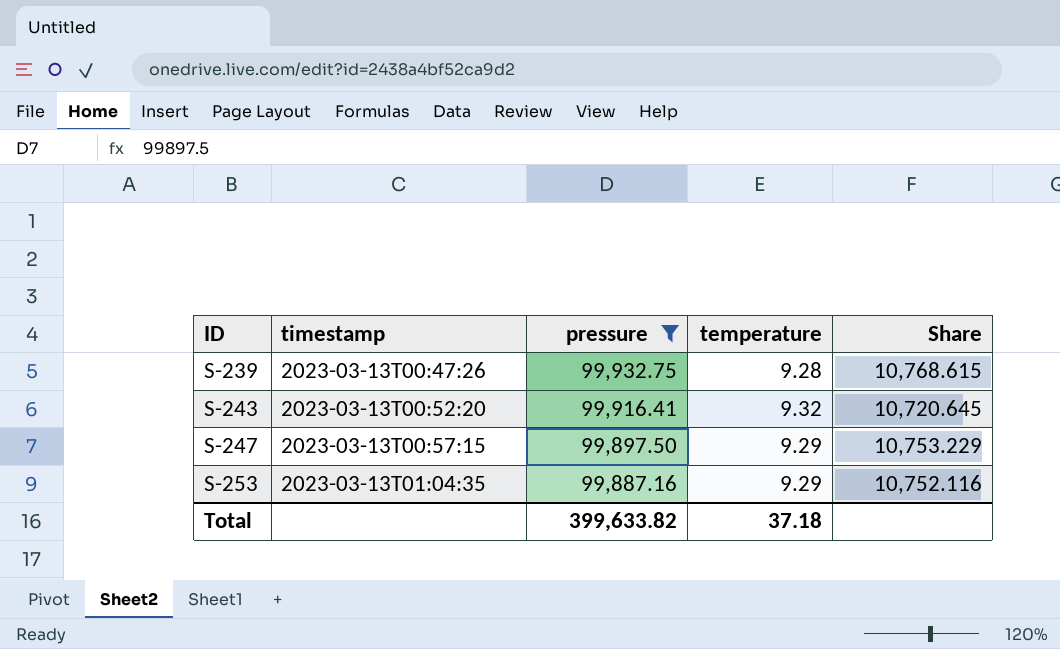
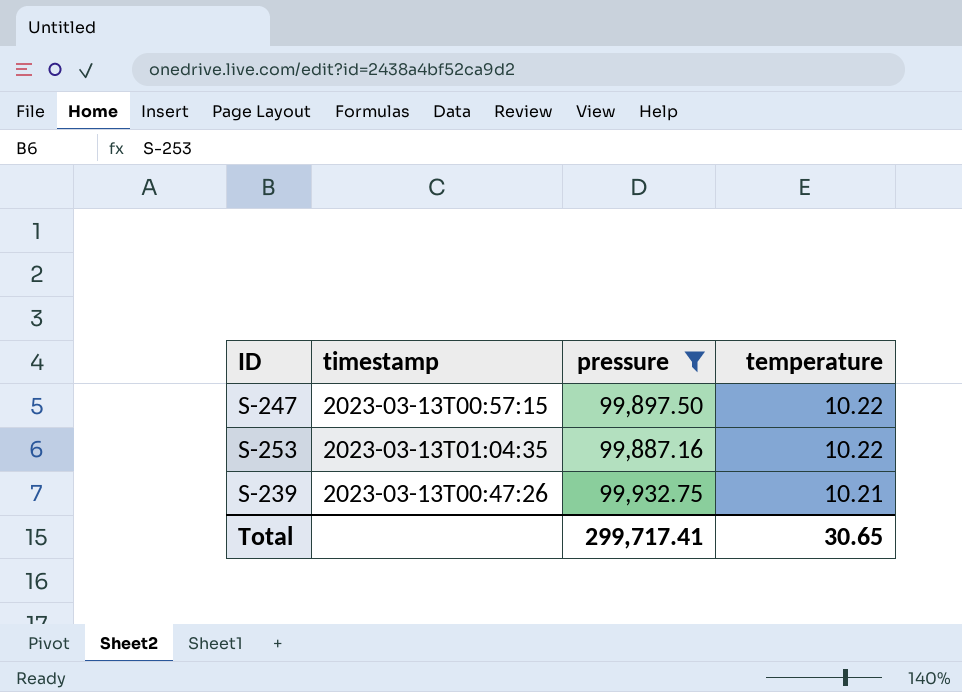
row order: ID ascending -> temperature descending
column Share | formula: [pressure] / [temperature] -> none
row S-243: 2023-03-13T00:52:20 | 99,916.41 | 9.32 | 10,720.645 -> none
S-247 | temperature: 9.29 -> 10.22
S-253 | temperature: 9.29 -> 10.22
S-239 | temperature: 9.28 -> 10.21
Total | pressure: 399,633.82 -> 299,717.41
Total | temperature: 37.18 -> 30.65

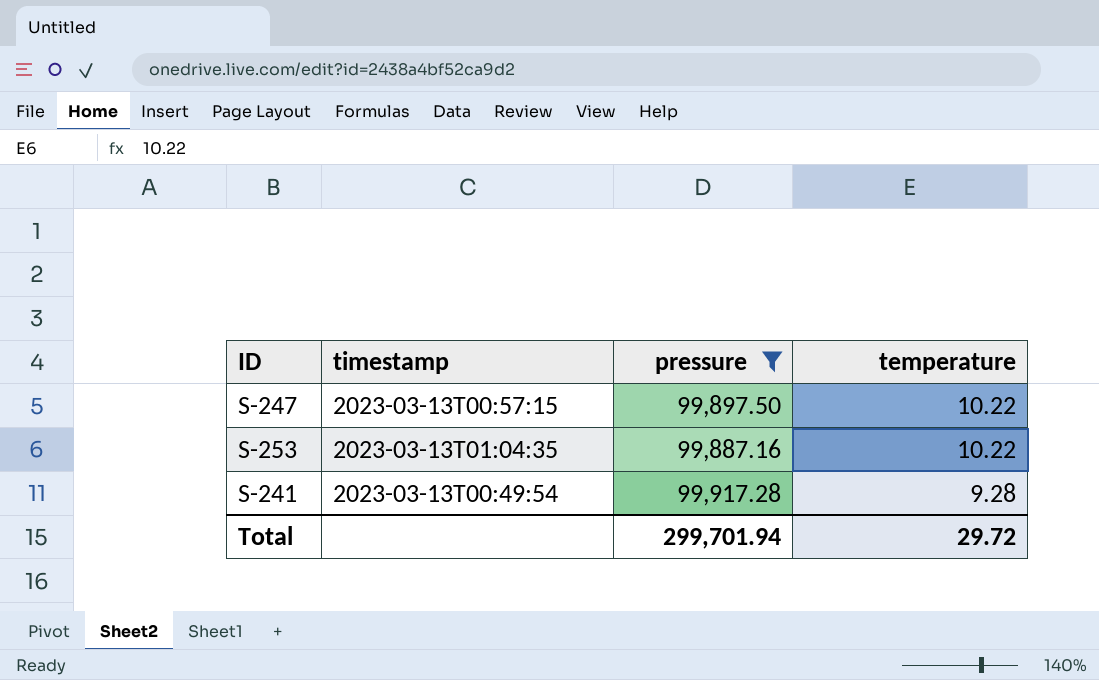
row S-239: 2023-03-13T00:47:26 | 99,932.75 | 10.21 -> none
row S-241: none -> 2023-03-13T00:49:54 | 99,917.28 | 9.28
Total | pressure: 299,717.41 -> 299,701.94
Total | temperature: 30.65 -> 29.72

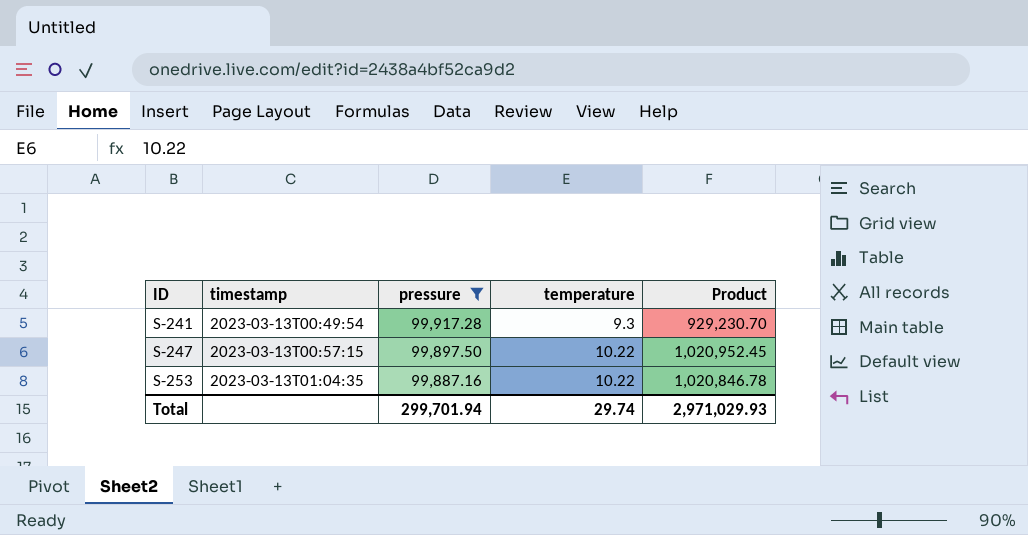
row order: temperature descending -> ID ascending
column Product | formula: none -> [pressure] * [temperature]
S-241 | temperature: 9.28 -> 9.3
Total | temperature: 29.72 -> 29.74

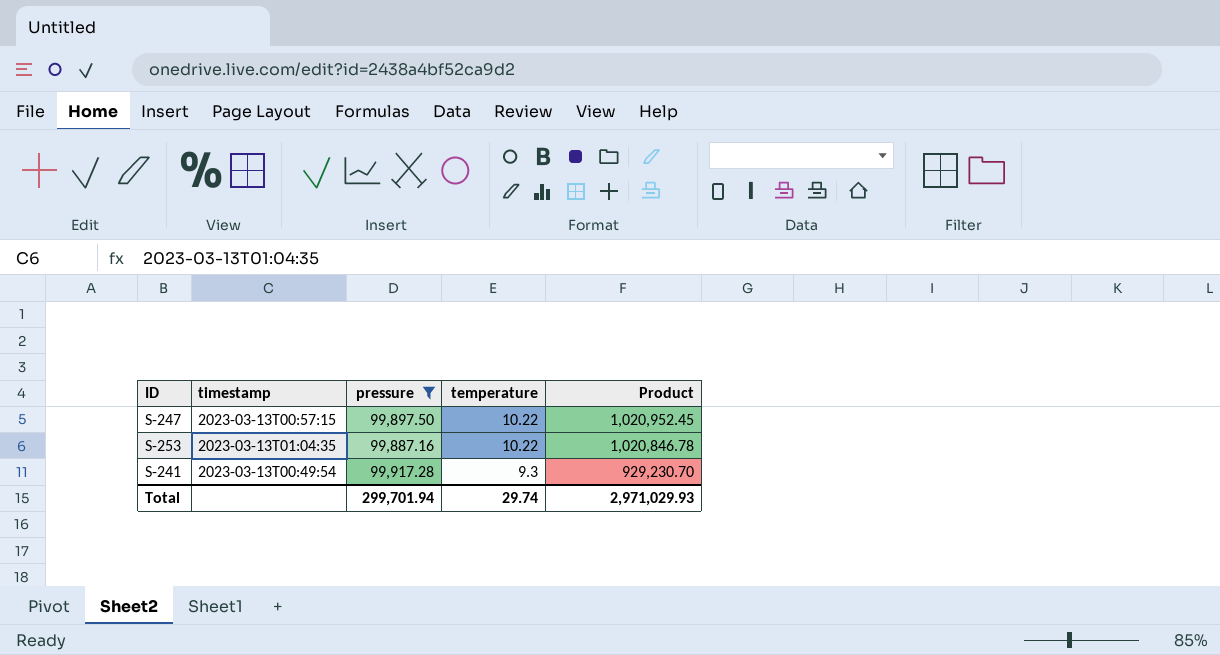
row order: ID ascending -> temperature descending

